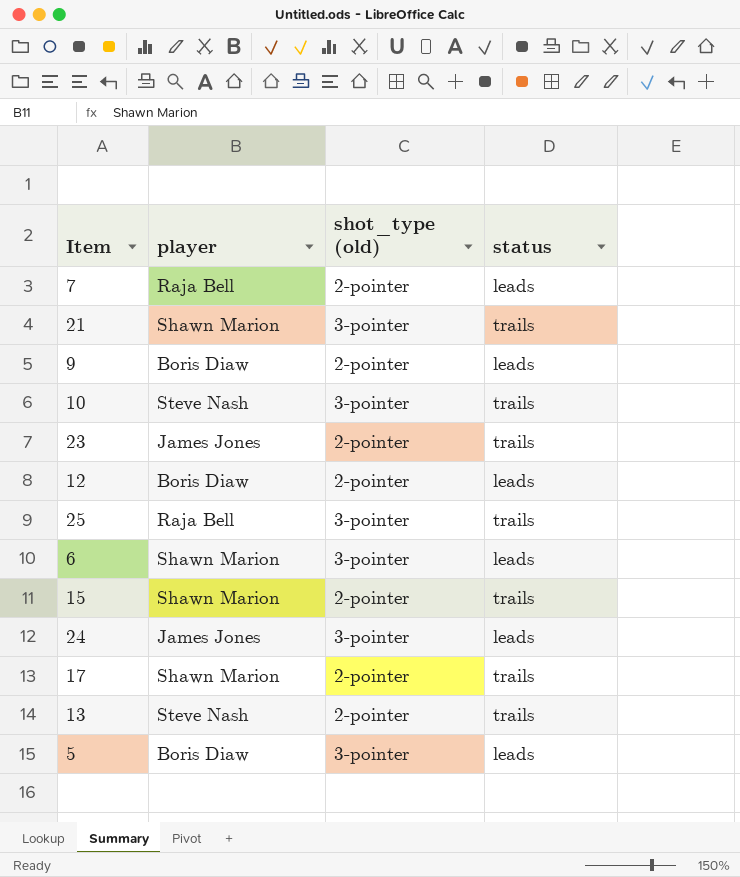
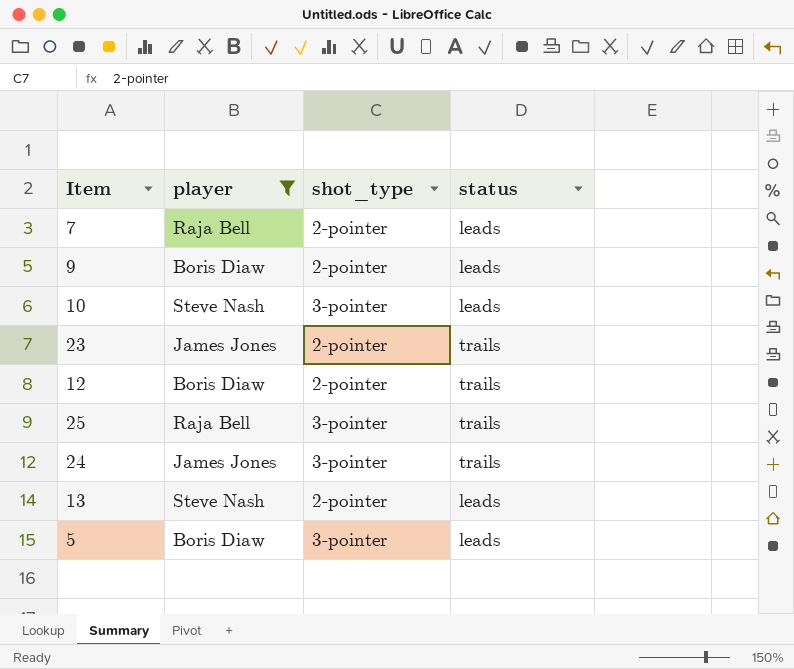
filter: none -> player != Shawn Marion
column name: shot_type (old) -> shot_type
10 | status: trails -> leads
12 | status: leads -> trails
24 | status: leads -> trails
13 | status: trails -> leads

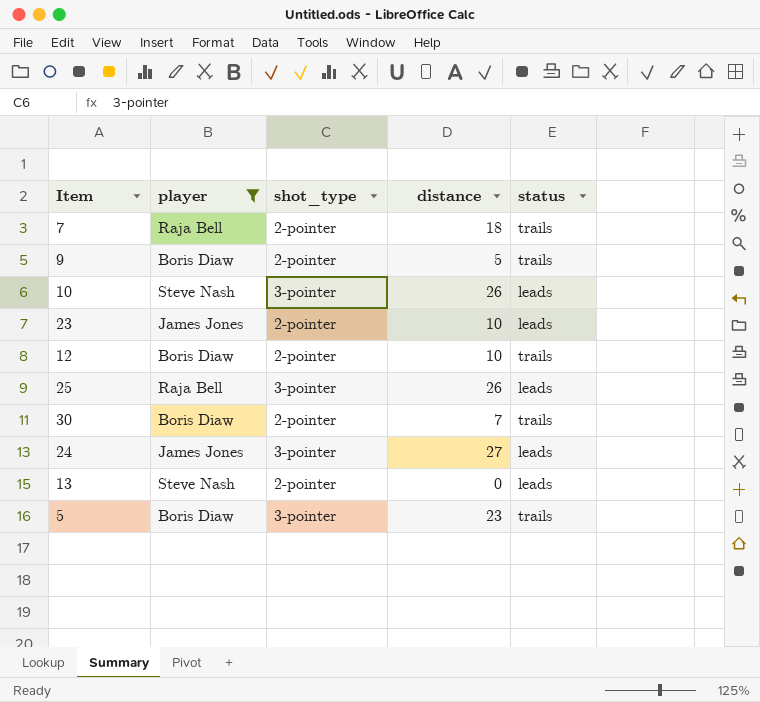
column distance | position: none -> 4
7 | status: leads -> trails
9 | status: leads -> trails
23 | status: trails -> leads
25 | status: trails -> leads
row 30: none -> Boris Diaw | 2-pointer | 7 | trails
24 | status: trails -> leads
5 | status: leads -> trails

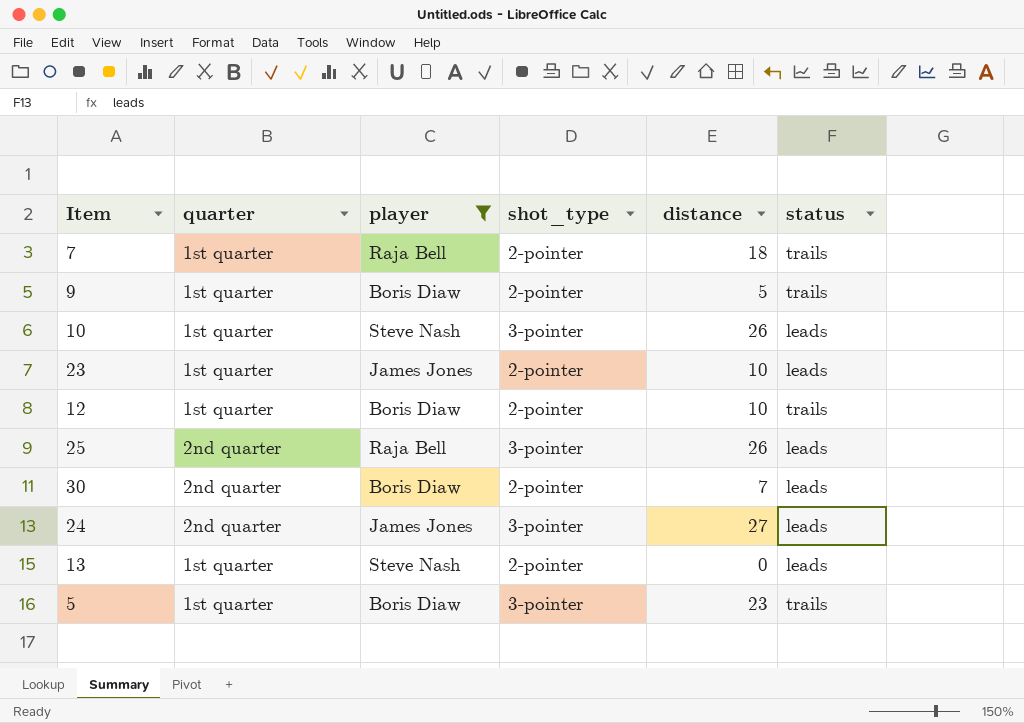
column quarter | position: none -> 2
30 | status: trails -> leads

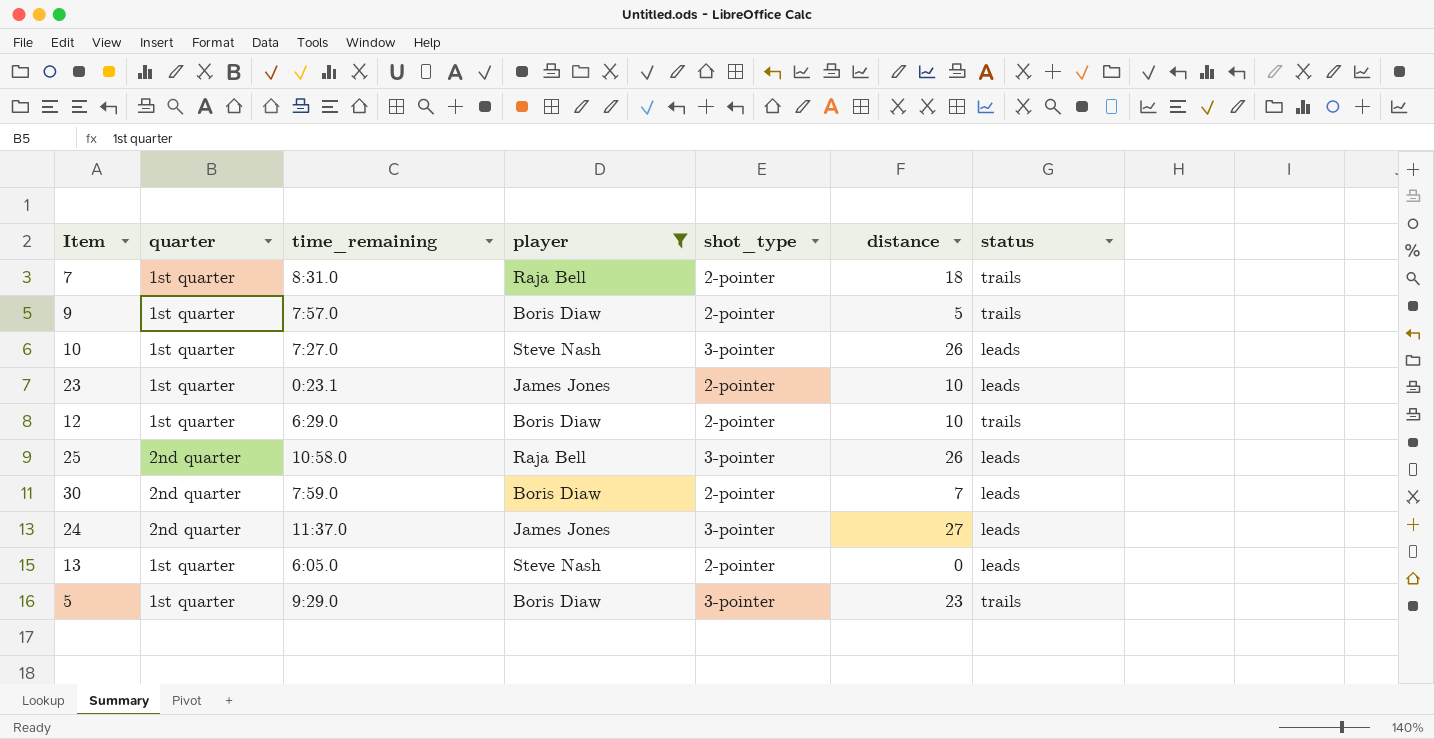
column time_remaining | position: none -> 3

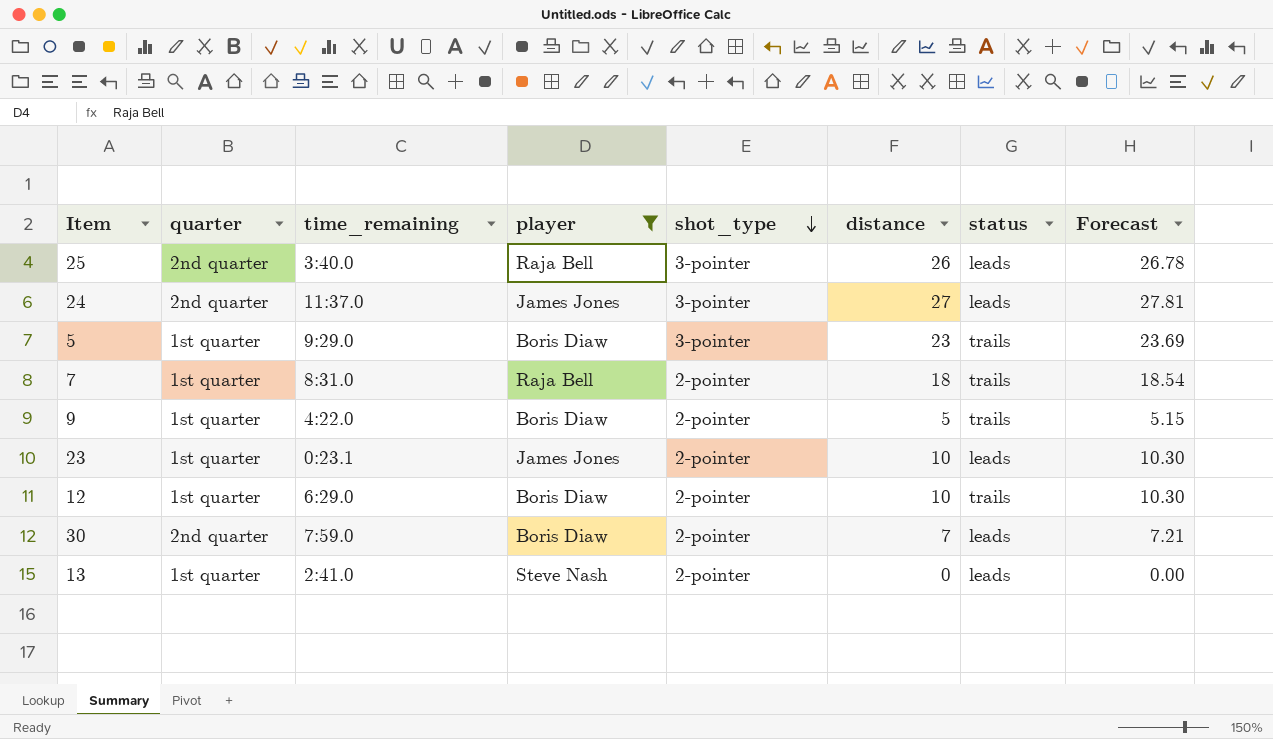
row order: none -> shot_type descending
column Forecast | formula: none -> [distance] * 1.03
row 10: 1st quarter | 7:27.0 | Steve Nash | 3-pointer | 26 | leads -> none
25 | time_remaining: 10:58.0 -> 3:40.0
9 | time_remaining: 7:57.0 -> 4:22.0
13 | time_remaining: 6:05.0 -> 2:41.0

